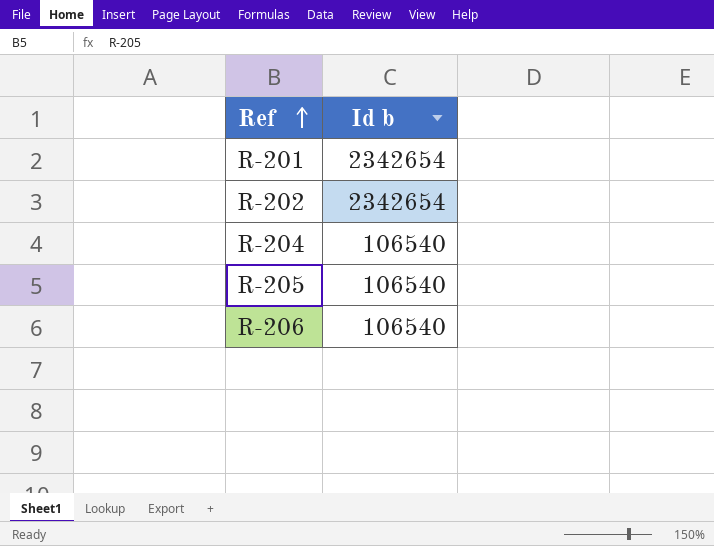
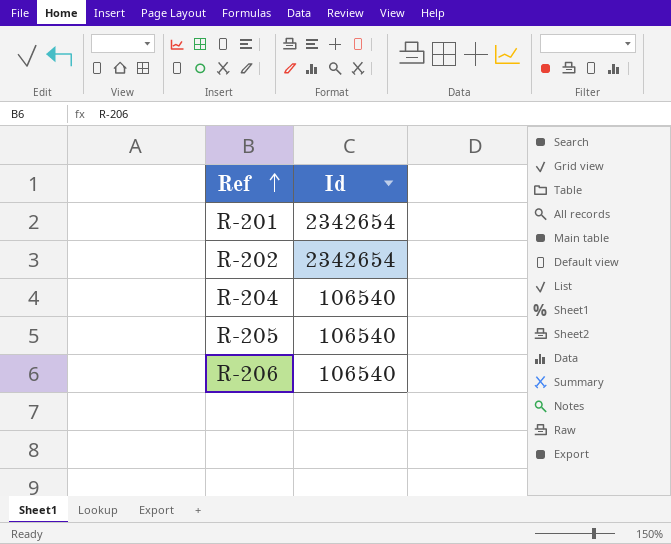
column name: Id b -> Id

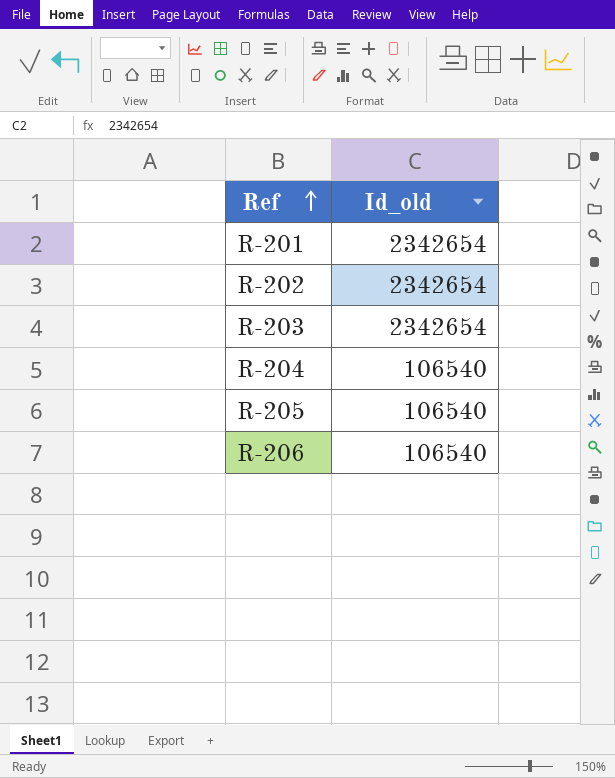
column name: Id -> Id_old
row R-203: none -> 2342654

